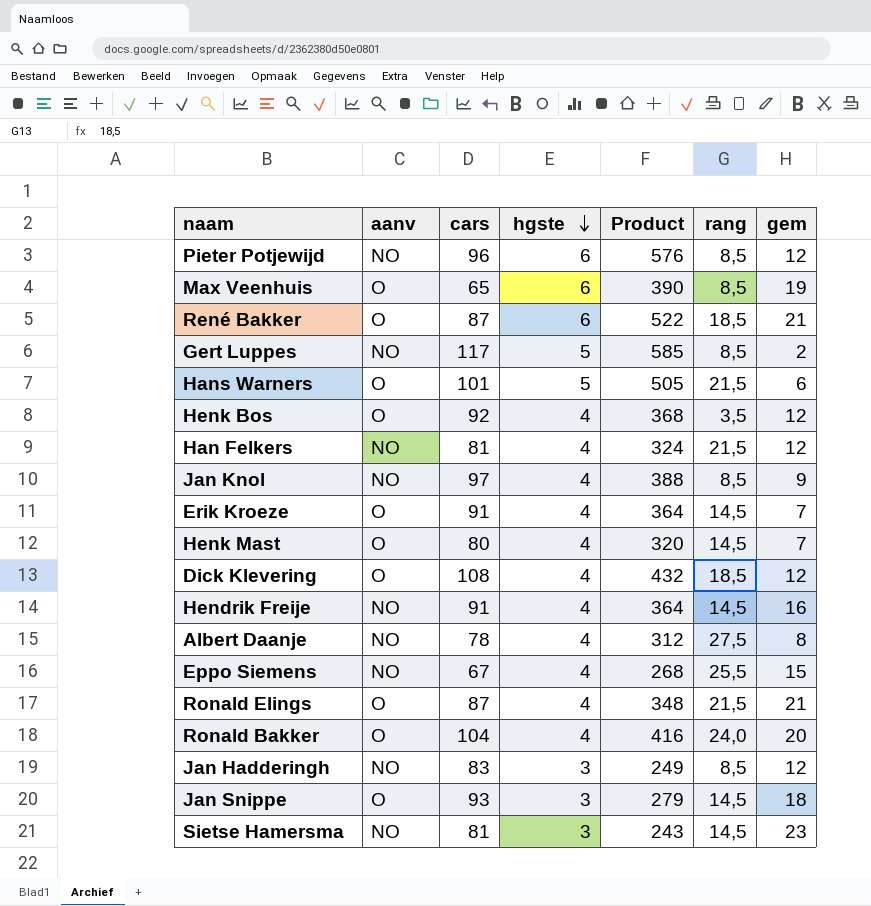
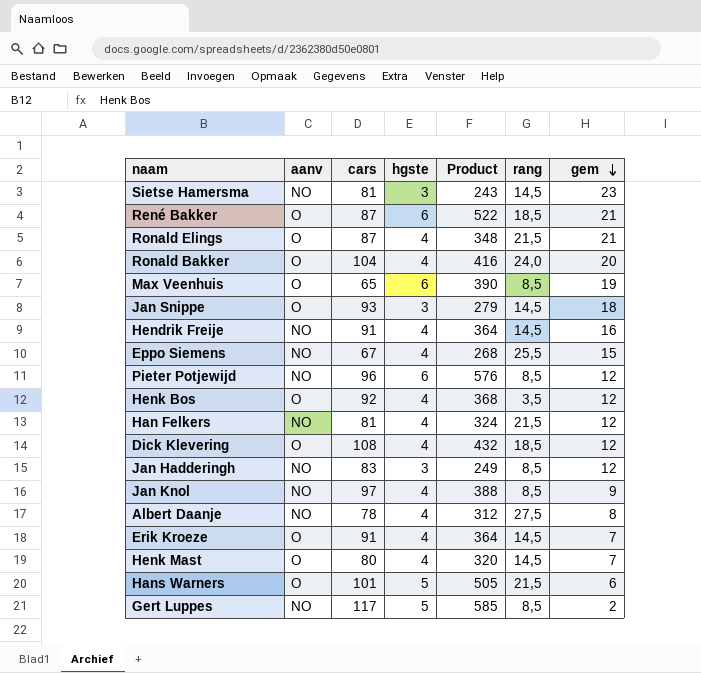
row order: hgste descending -> gem descending

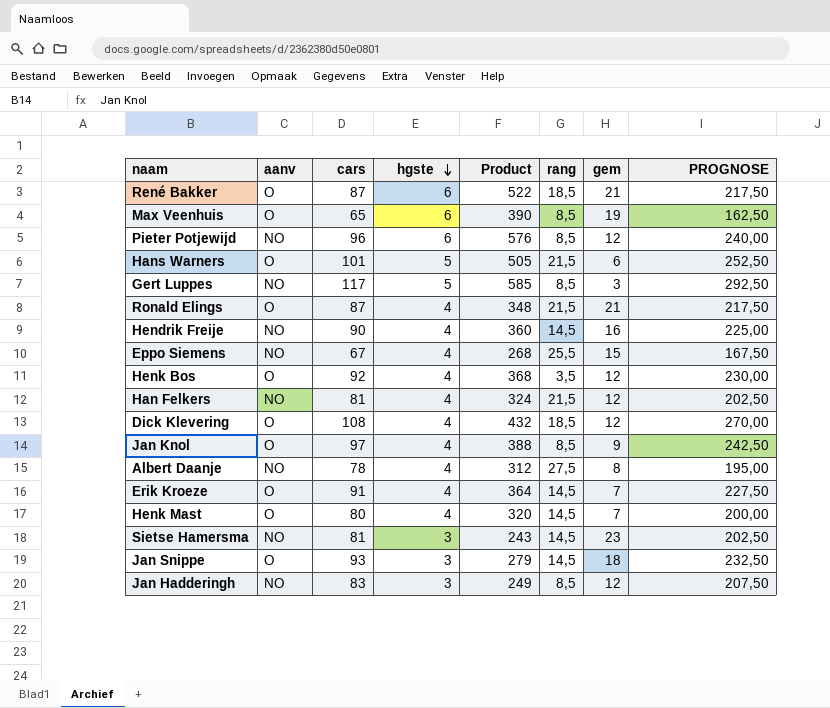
row order: gem descending -> hgste descending
column PROGNOSE | formula: none -> [cars] * 2,5
row Ronald Bakker: O | 104 | 4 | 416 | 24,0 | 20 -> none
Gert Luppes | gem: 2 -> 3
Hendrik Freije | cars: 91 -> 90
Hendrik Freije | Product: 364 -> 360
Jan Knol | aanv: NO -> O

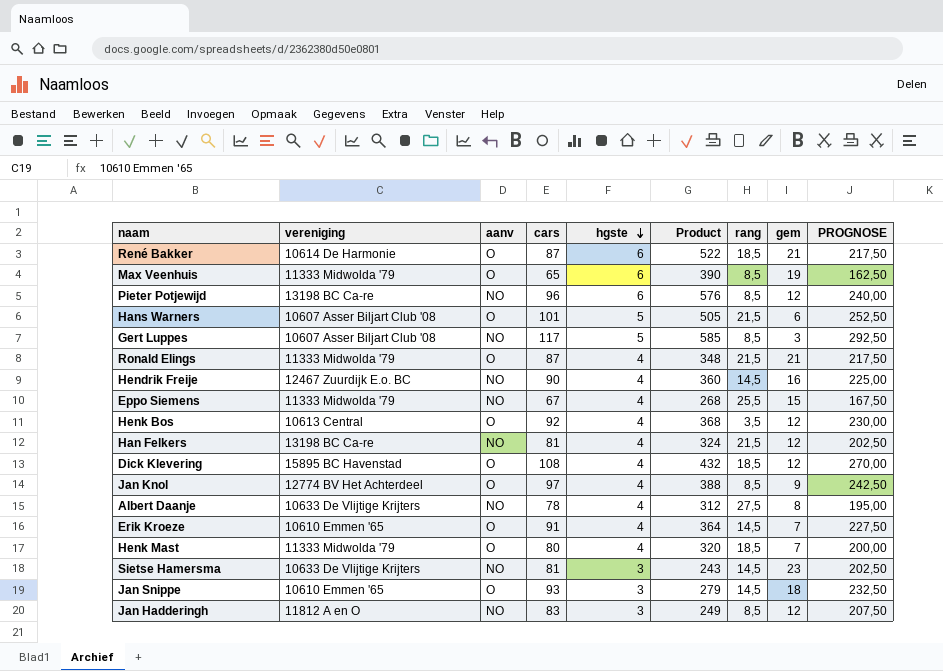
column vereniging | position: none -> 2
Henk Mast | rang: 14,5 -> 18,5

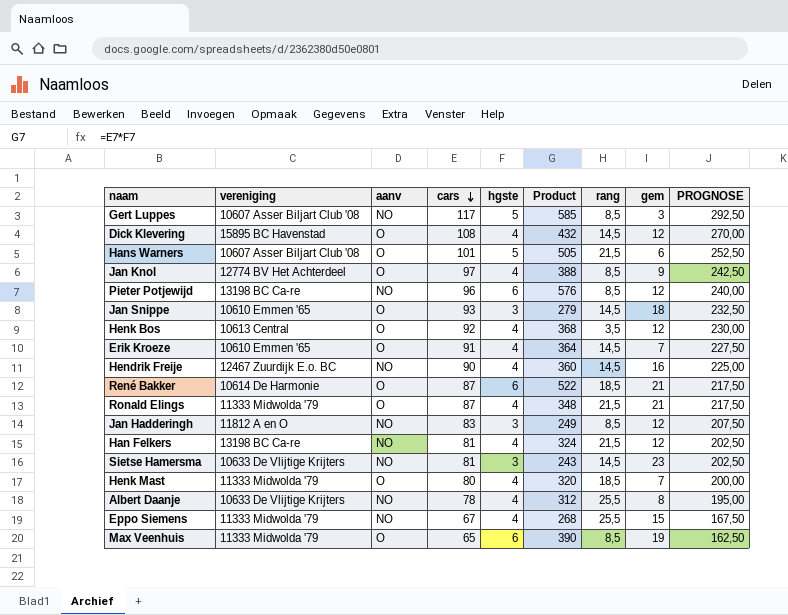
row order: hgste descending -> cars descending
Dick Klevering | rang: 18,5 -> 14,5
Albert Daanje | rang: 27,5 -> 25,5

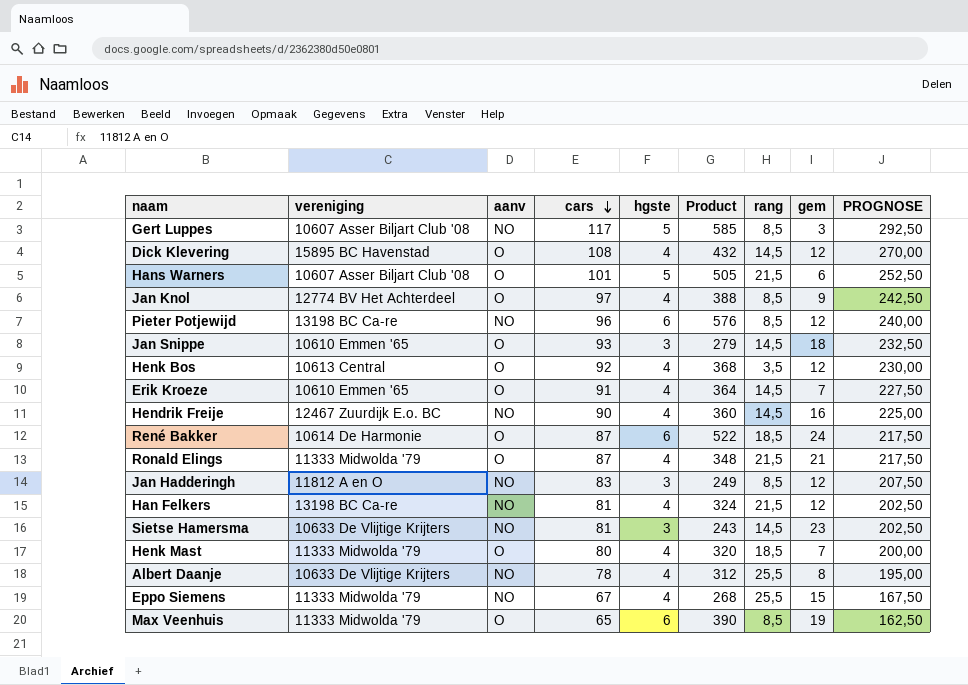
René Bakker | gem: 21 -> 24

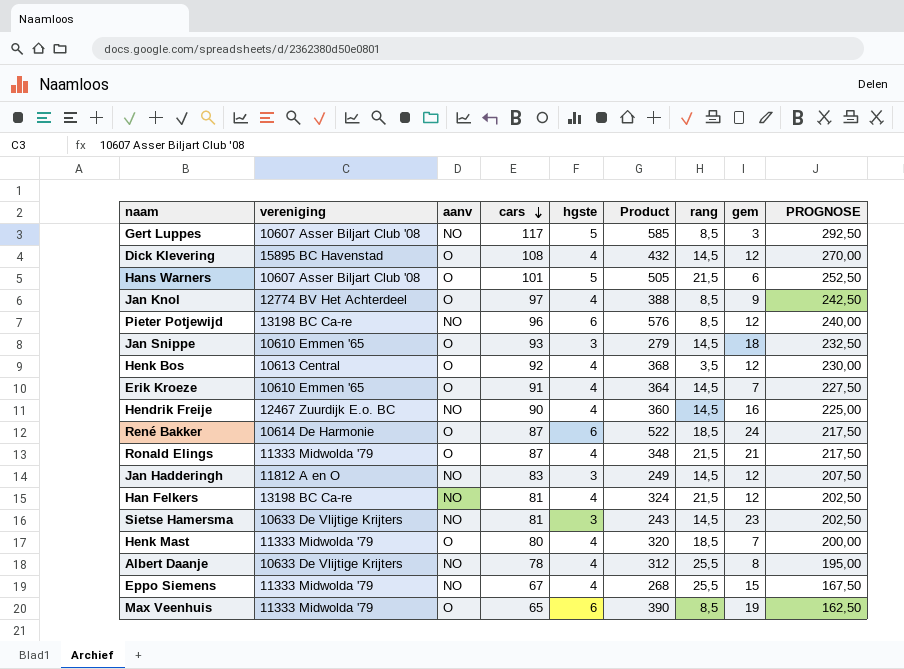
Jan Hadderingh | rang: 8,5 -> 14,5

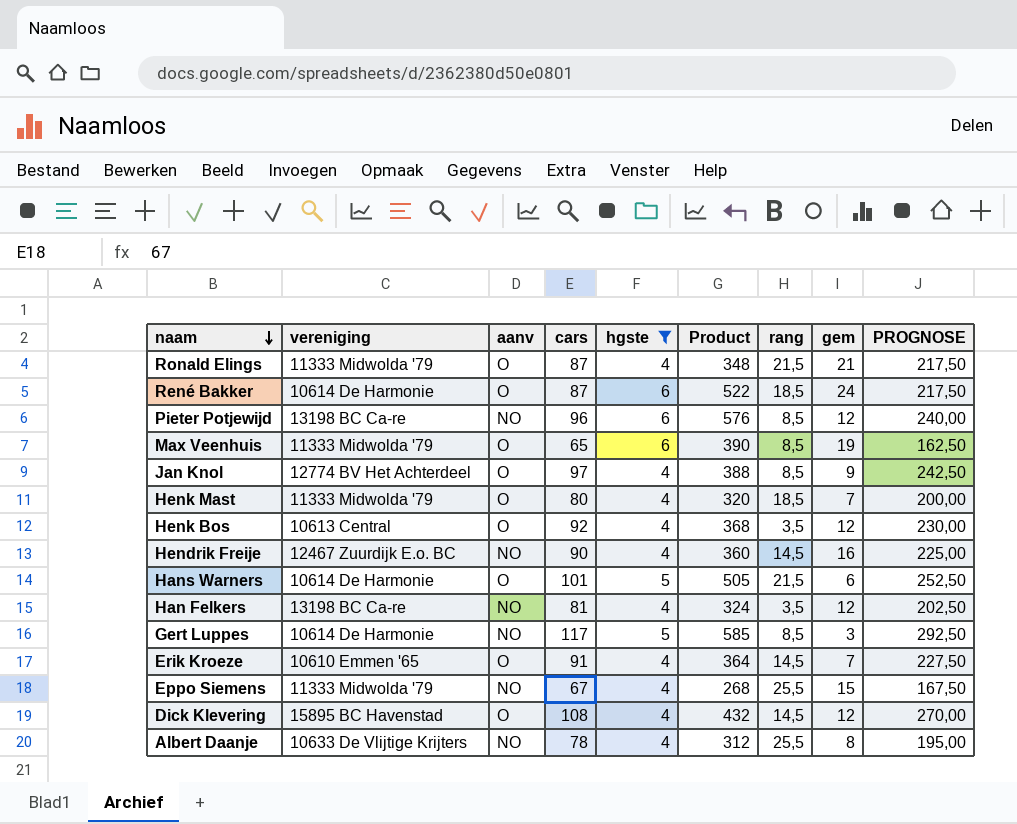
filter: none -> hgste != 3
row order: cars descending -> naam descending
Hans Warners | vereniging: 10607 Asser Biljart Club '08 -> 10614 De Harmonie
Han Felkers | rang: 21,5 -> 3,5
Gert Luppes | vereniging: 10607 Asser Biljart Club '08 -> 10614 De Harmonie

